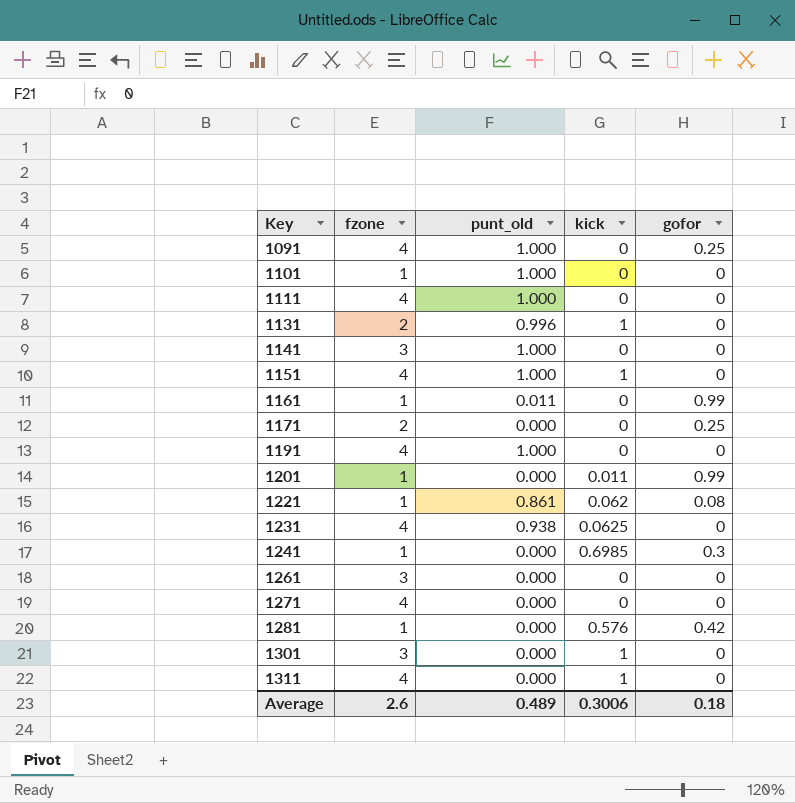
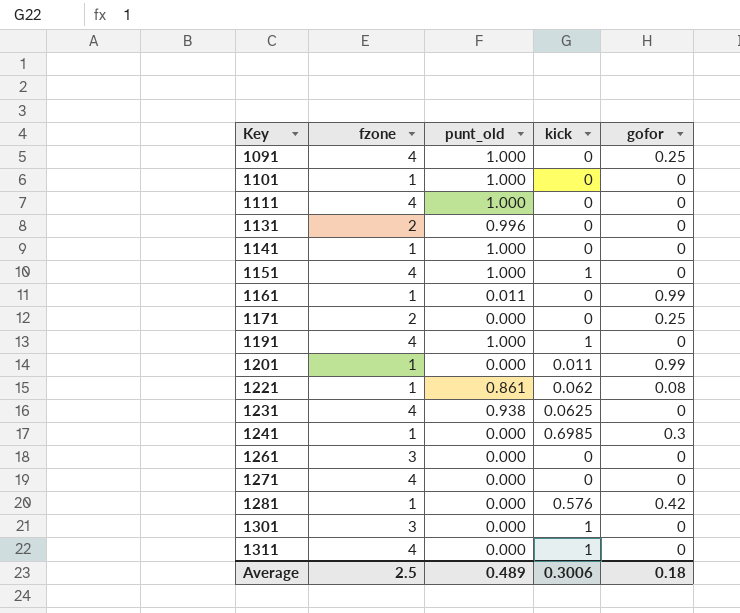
1131 | kick: 1 -> 0
1141 | fzone: 3 -> 1
1191 | kick: 0 -> 1
Average | fzone: 2.6 -> 2.5

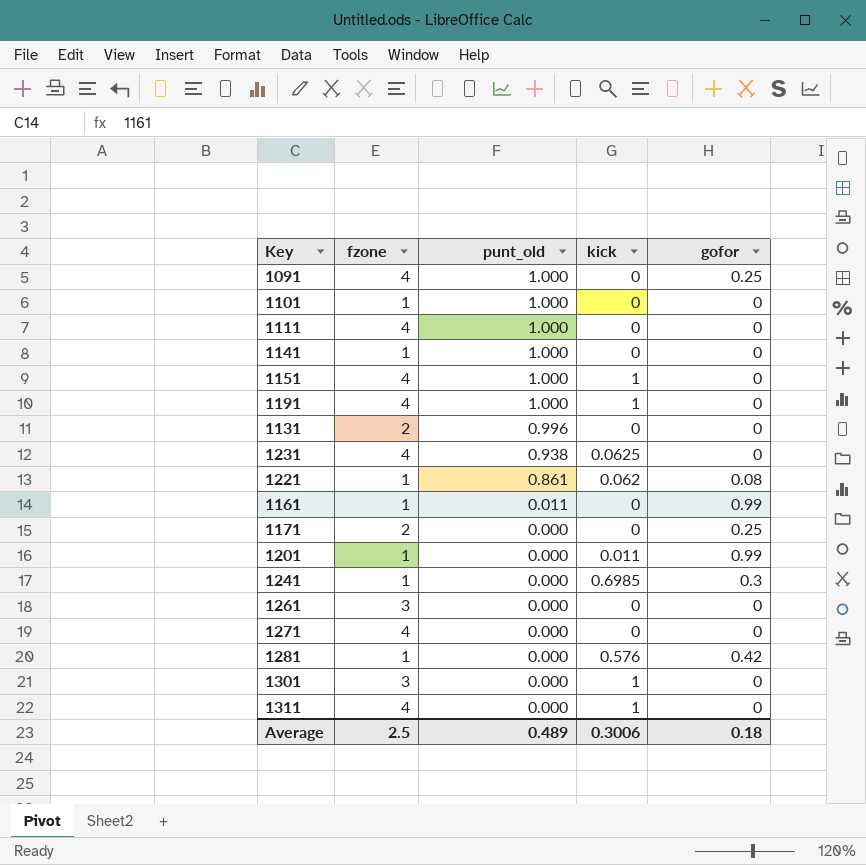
row order: Key ascending -> punt_old descending

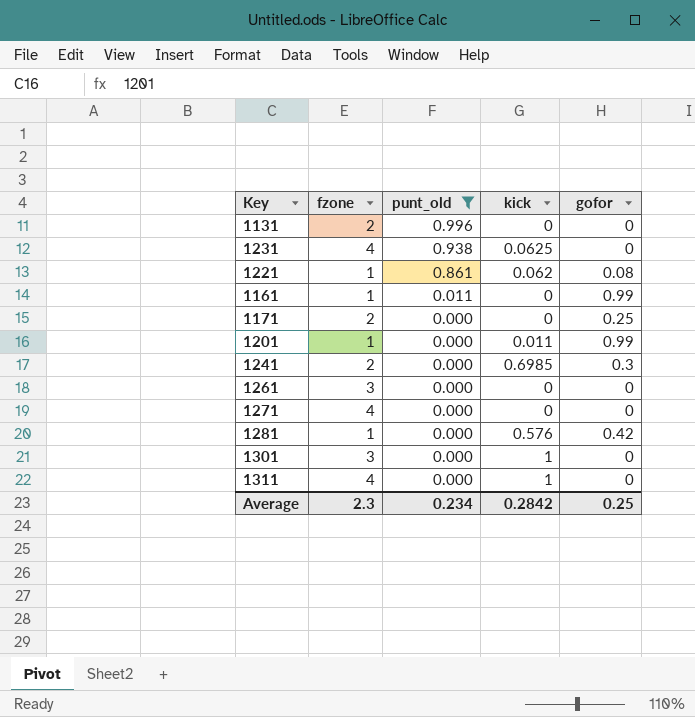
filter: none -> punt_old != 1.000
1241 | fzone: 1 -> 2
Average | fzone: 2.5 -> 2.3
Average | punt_old: 0.489 -> 0.234
Average | kick: 0.3006 -> 0.2842
Average | gofor: 0.18 -> 0.25

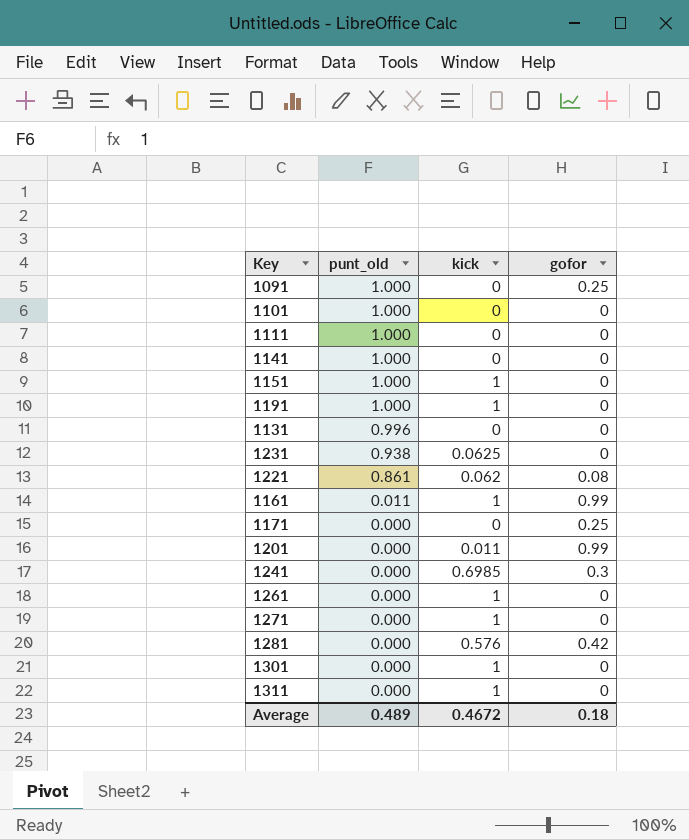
filter: punt_old != 1.000 -> none
column fzone | position: 2 -> none
1161 | kick: 0 -> 1
1261 | kick: 0 -> 1
1271 | kick: 0 -> 1
Average | punt_old: 0.234 -> 0.489
Average | kick: 0.2842 -> 0.4672
Average | gofor: 0.25 -> 0.18

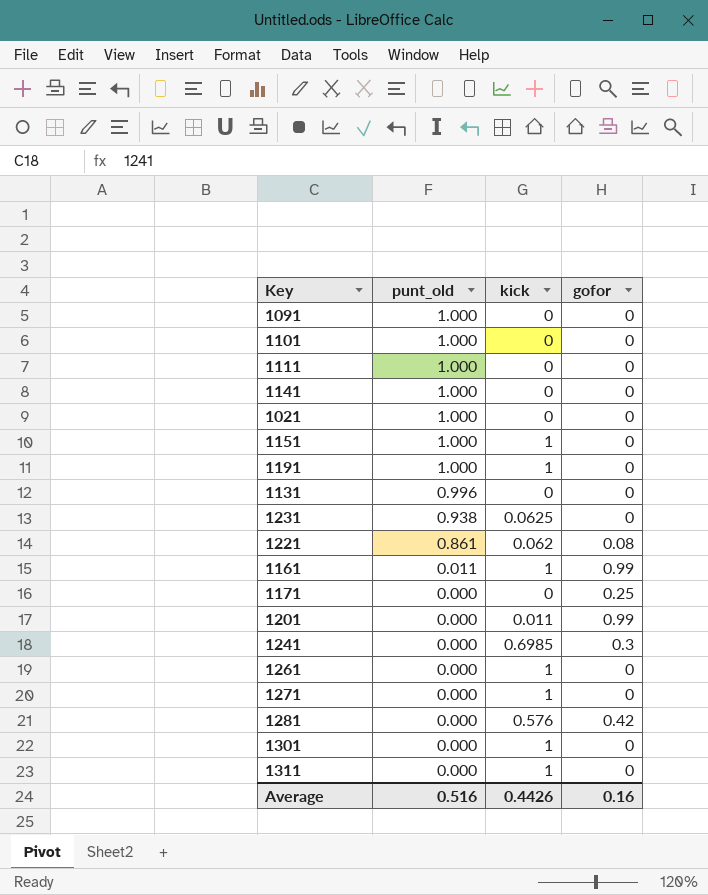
1091 | gofor: 0.25 -> 0
row 1021: none -> 1.000 | 0 | 0
Average | punt_old: 0.489 -> 0.516
Average | kick: 0.4672 -> 0.4426
Average | gofor: 0.18 -> 0.16

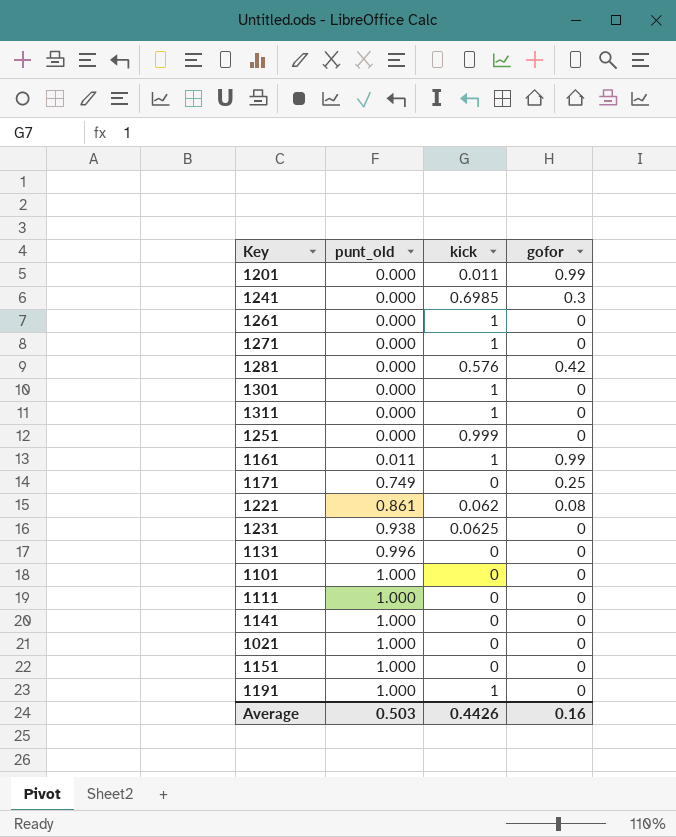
row order: punt_old descending -> punt_old ascending
row 1091: 1.000 | 0 | 0 -> none
row 1251: none -> 0.000 | 0.999 | 0
1171 | punt_old: 0.000 -> 0.749
1151 | kick: 1 -> 0
Average | punt_old: 0.516 -> 0.503

